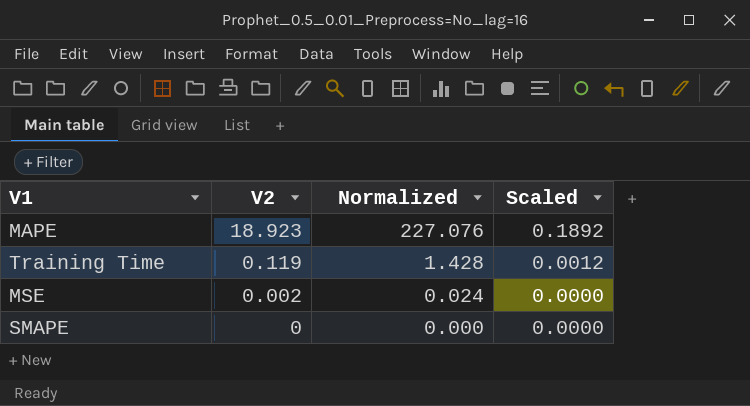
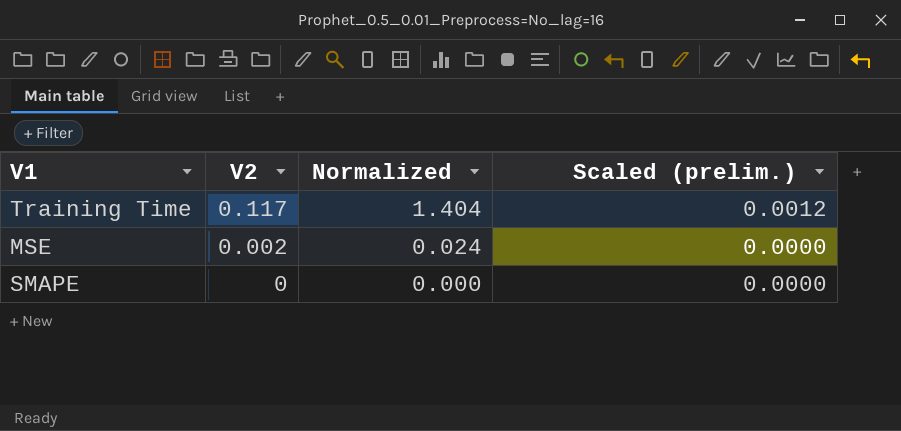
column name: Scaled -> Scaled (prelim.)
row MAPE: 18.923 | 227.076 | 0.1892 -> none
Training Time | V2: 0.119 -> 0.117
Training Time | Normalized: 1.428 -> 1.404

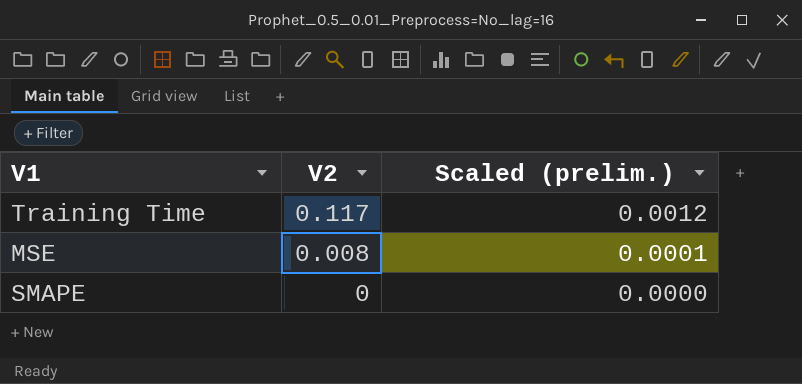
column Normalized | formula: [V2] * 12 -> none
MSE | V2: 0.002 -> 0.008
MSE | Scaled (prelim.): 0.0000 -> 0.0001

